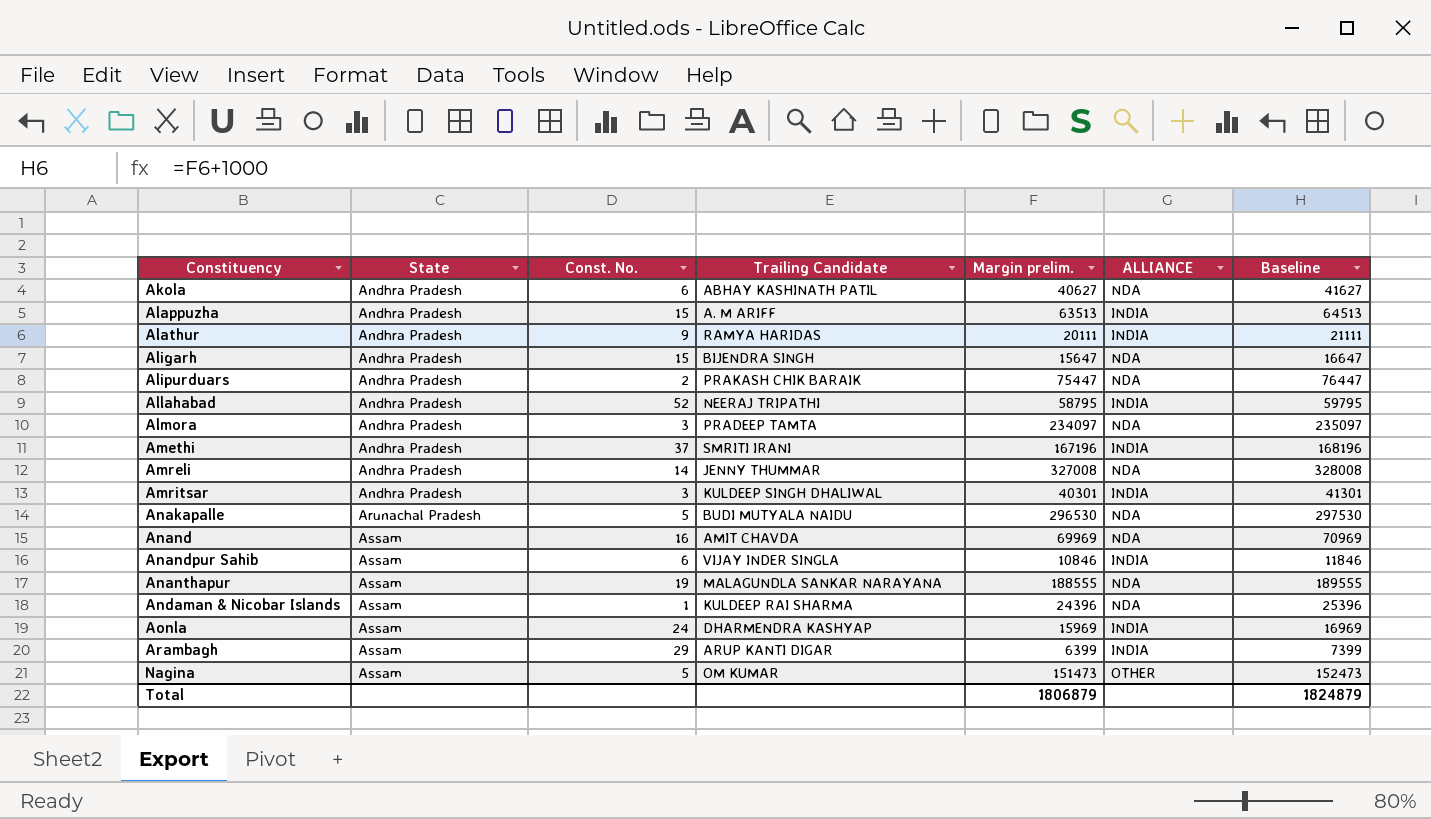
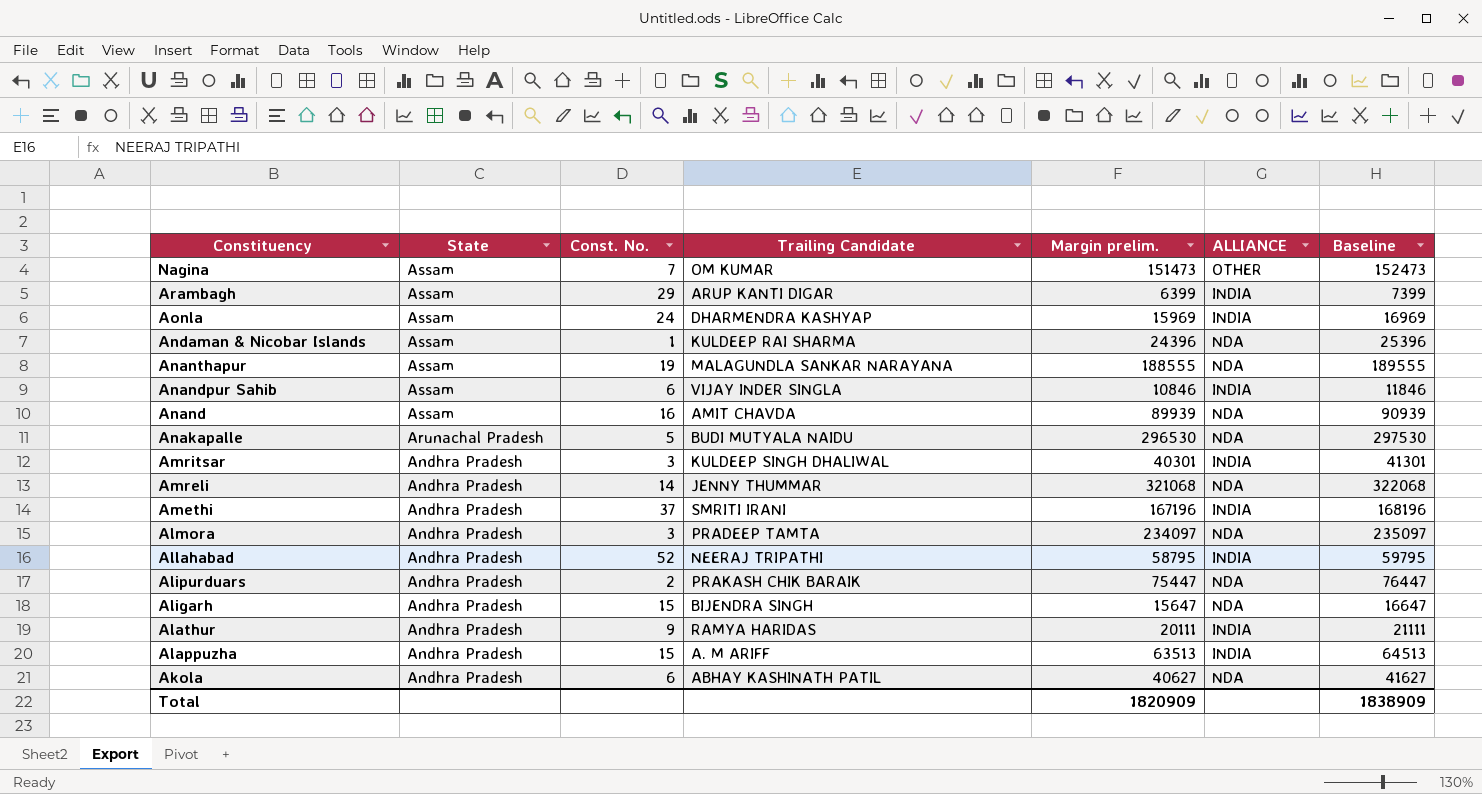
row order: Constituency ascending -> Constituency descending
Nagina | Const. No.: 5 -> 7
Anand | Margin prelim.: 69969 -> 89939
Anand | Baseline: 70969 -> 90939
Amreli | Margin prelim.: 327008 -> 321068
Amreli | Baseline: 328008 -> 322068
Total | Margin prelim.: 1806879 -> 1820909
Total | Baseline: 1824879 -> 1838909

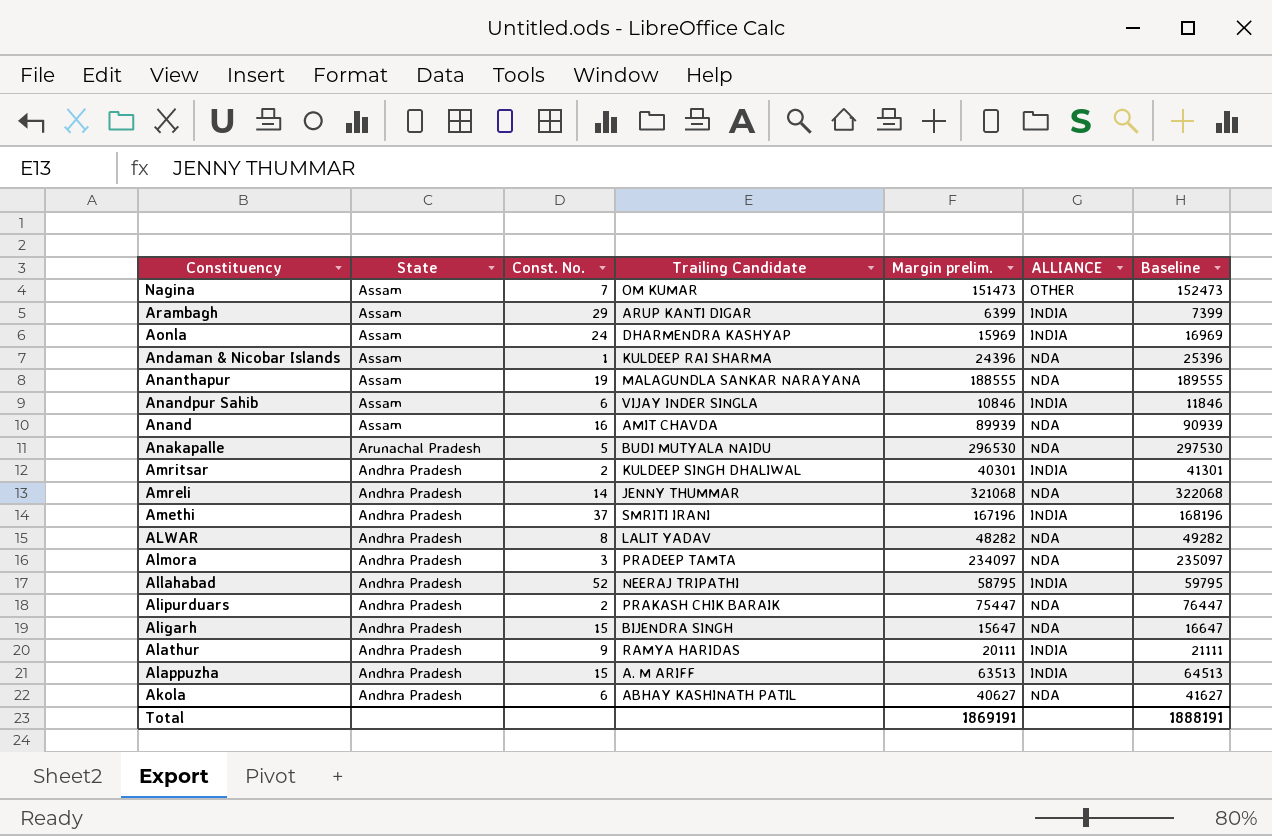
Amritsar | Const. No.: 3 -> 2
row ALWAR: none -> Andhra Pradesh | 8 | LALIT YADAV | 48282 | NDA | 49282
Total | Margin prelim.: 1820909 -> 1869191
Total | Baseline: 1838909 -> 1888191

